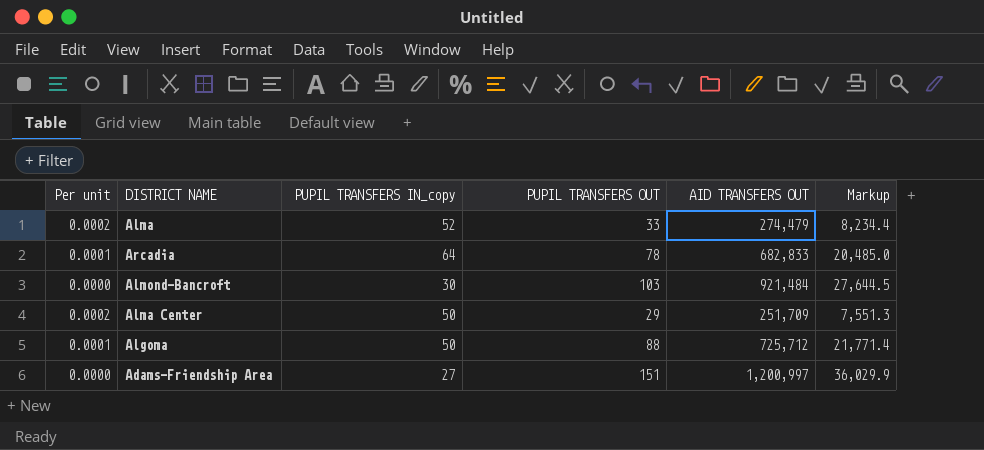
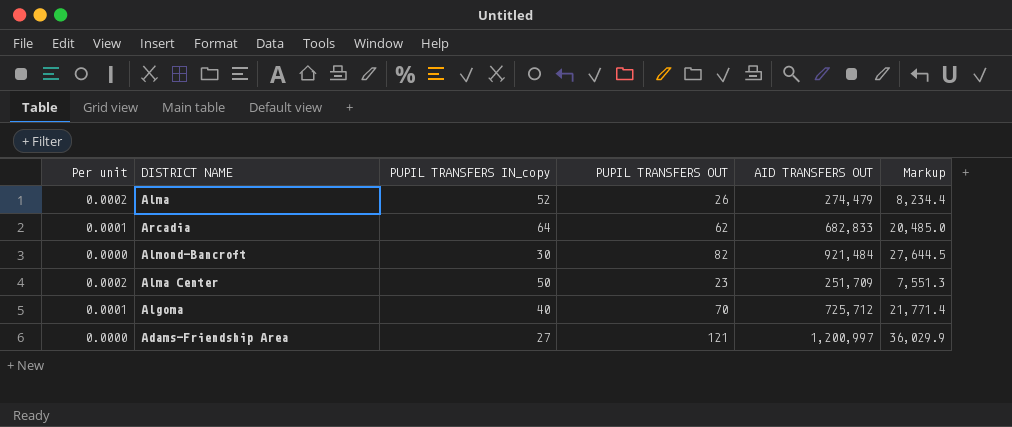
Alma | PUPIL TRANSFERS OUT: 33 -> 26
Arcadia | PUPIL TRANSFERS OUT: 78 -> 62
Almond-Bancroft | PUPIL TRANSFERS OUT: 103 -> 82
Alma Center | PUPIL TRANSFERS OUT: 29 -> 23
Algoma | PUPIL TRANSFERS IN_copy: 50 -> 40
Algoma | PUPIL TRANSFERS OUT: 88 -> 70
Adams-Friendship Area | PUPIL TRANSFERS OUT: 151 -> 121

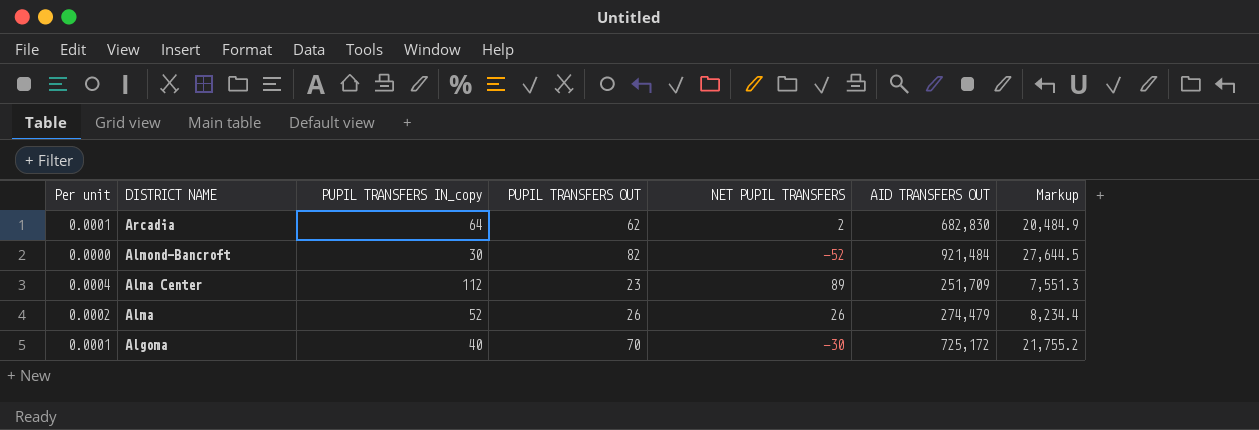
row order: none -> DISTRICT NAME descending
column NET PUPIL TRANSFERS | formula: none -> [PUPIL TRANSFERS IN_copy] - [PUPIL TRANSFERS OUT]
row Adams-Friendship Area: 0.0000 | 27 | 121 | 1,200,997 | 36,029.9 -> none
Arcadia | AID TRANSFERS OUT: 682,833 -> 682,830
Arcadia | Markup: 20,485.0 -> 20,484.9
Alma Center | Per unit: 0.0002 -> 0.0004
Alma Center | PUPIL TRANSFERS IN_copy: 50 -> 112
Algoma | AID TRANSFERS OUT: 725,712 -> 725,172
Algoma | Markup: 21,771.4 -> 21,755.2

